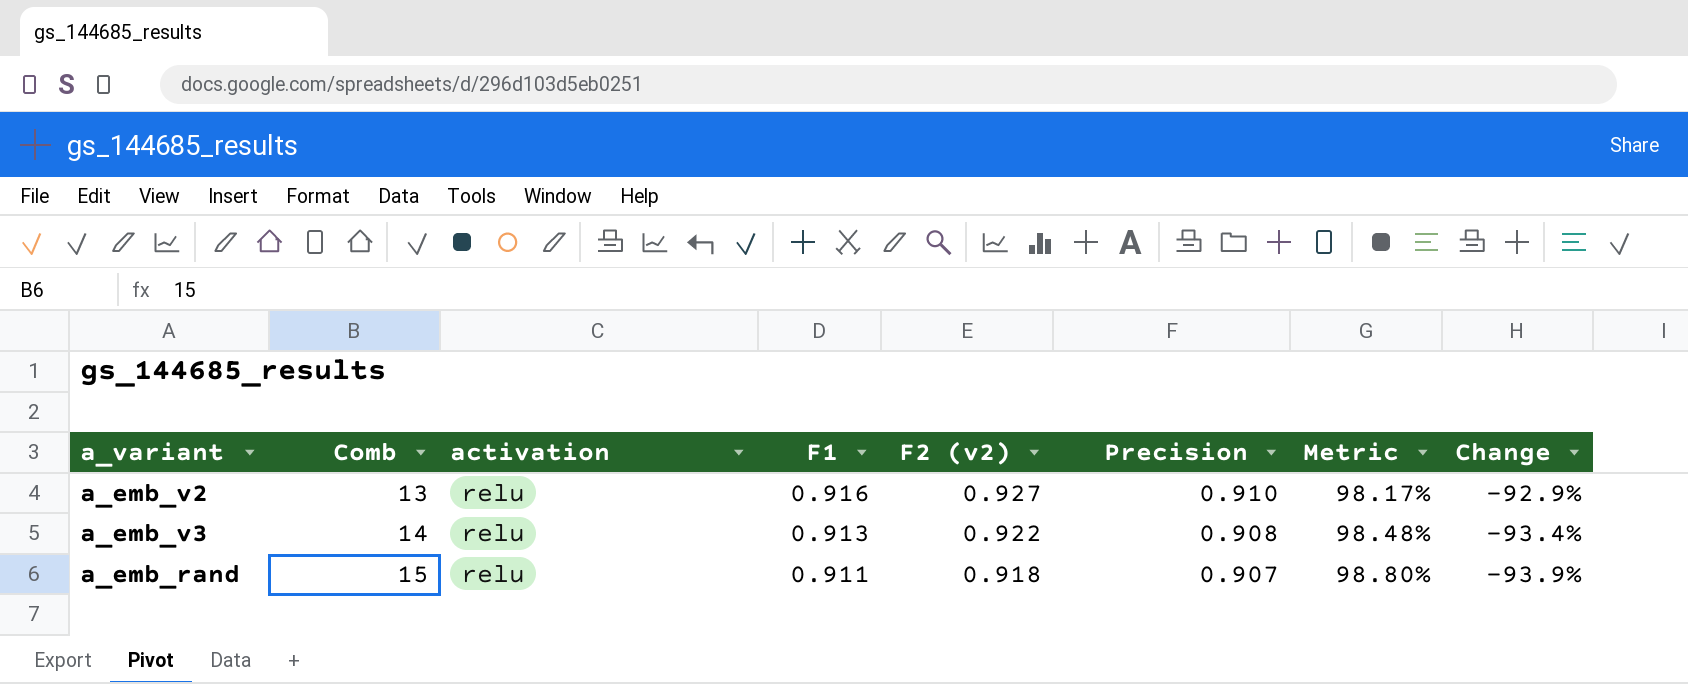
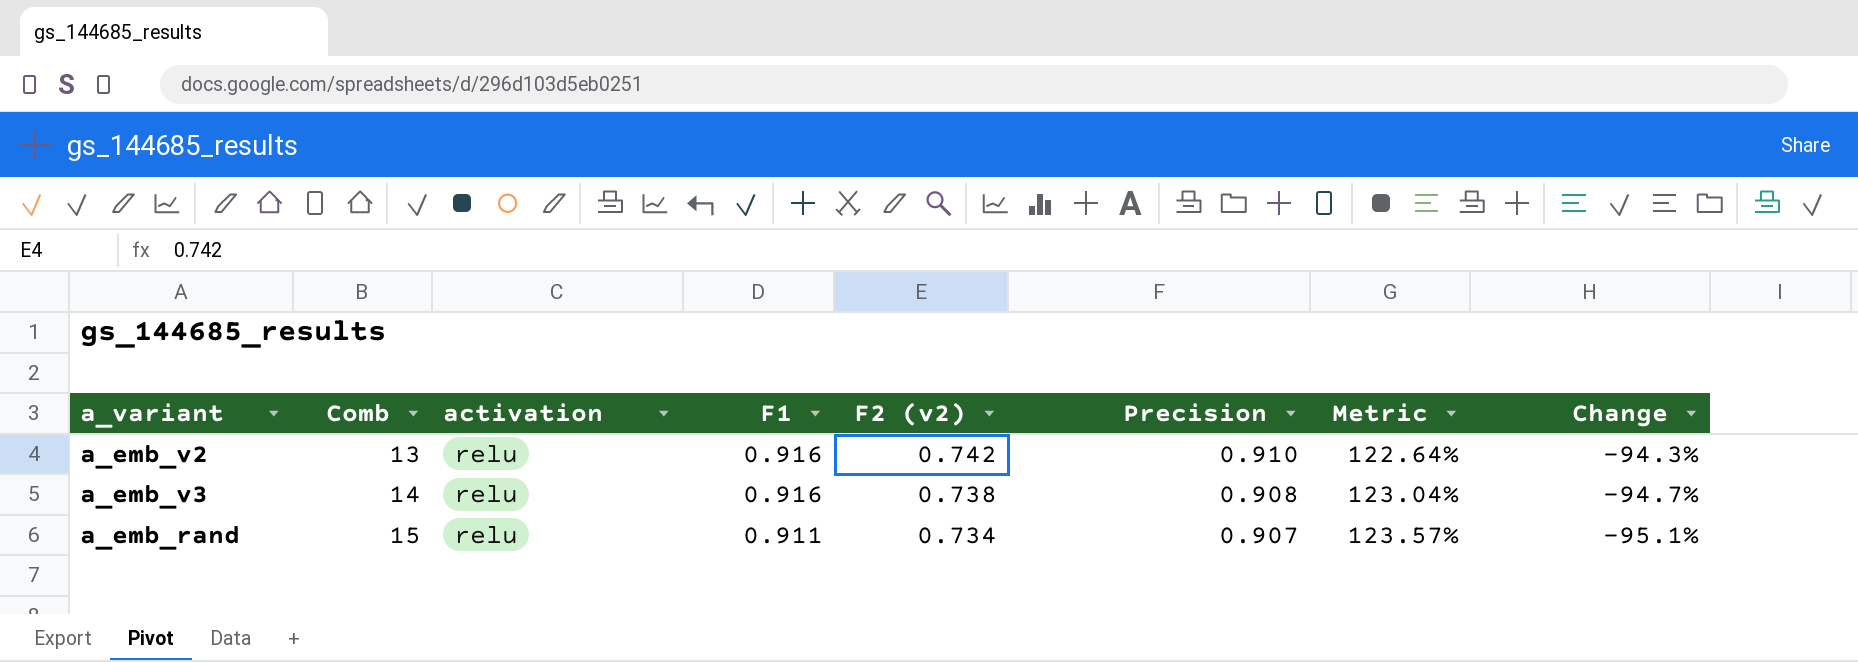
a_emb_v2 | F2 (v2): 0.927 -> 0.742
a_emb_v2 | Metric: 98.17% -> 122.64%
a_emb_v2 | Change: -92.9% -> -94.3%
a_emb_v3 | F1: 0.913 -> 0.916
a_emb_v3 | F2 (v2): 0.922 -> 0.738
a_emb_v3 | Metric: 98.48% -> 123.04%
a_emb_v3 | Change: -93.4% -> -94.7%
a_emb_rand | F2 (v2): 0.918 -> 0.734
a_emb_rand | Metric: 98.80% -> 123.57%
a_emb_rand | Change: -93.9% -> -95.1%

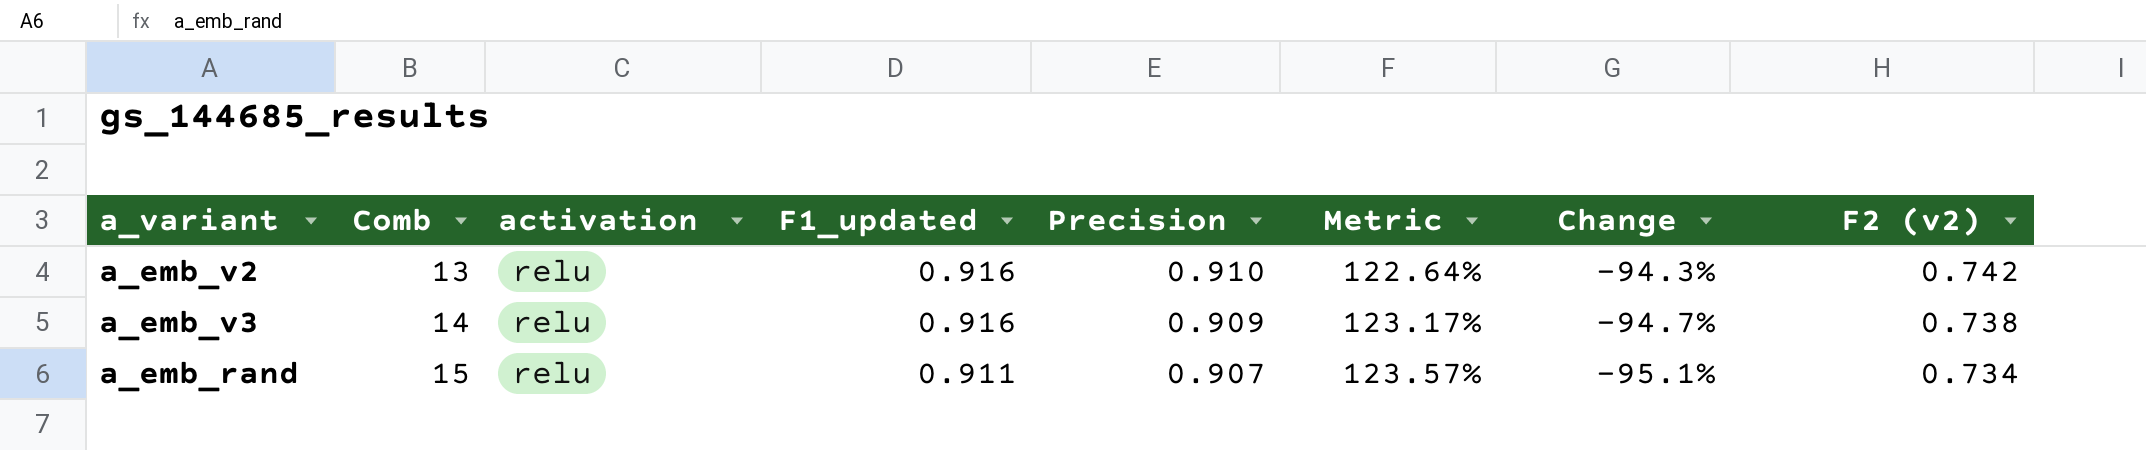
column name: F1 -> F1_updated
column F2 (v2) | position: 5 -> 8
a_emb_v3 | Precision: 0.908 -> 0.909
a_emb_v3 | Metric: 123.04% -> 123.17%

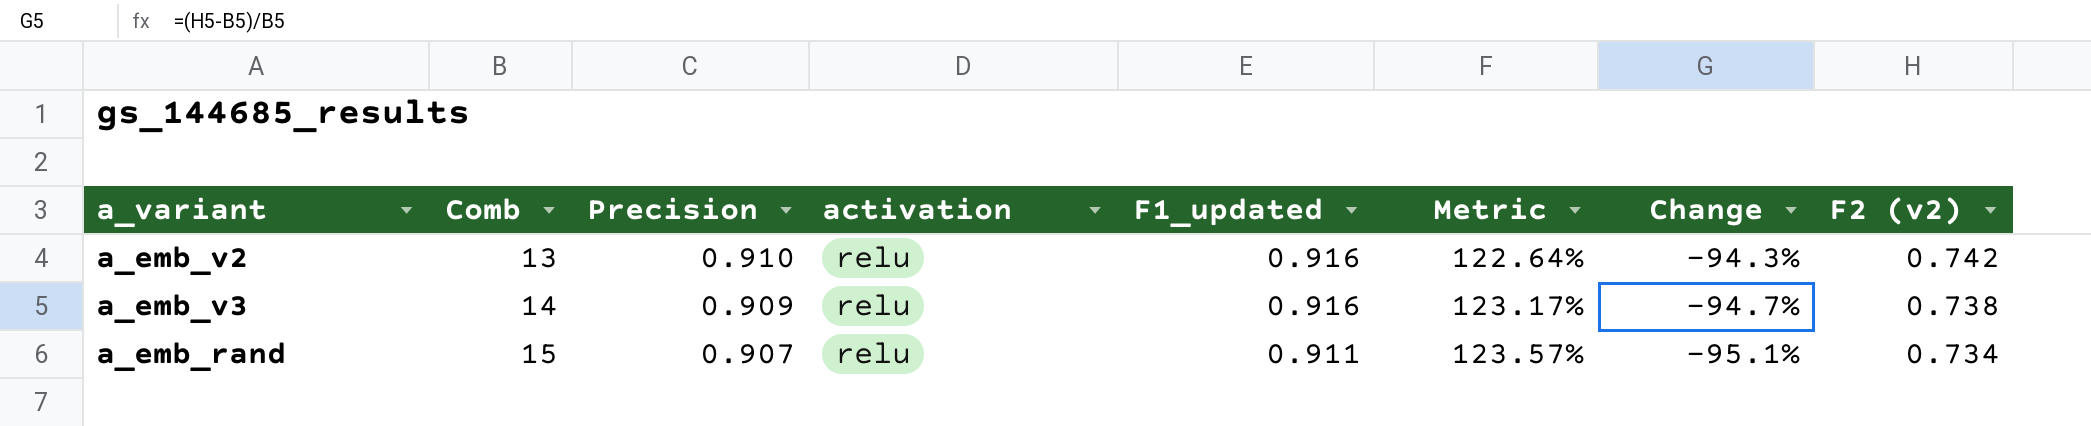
column Precision | position: 5 -> 3

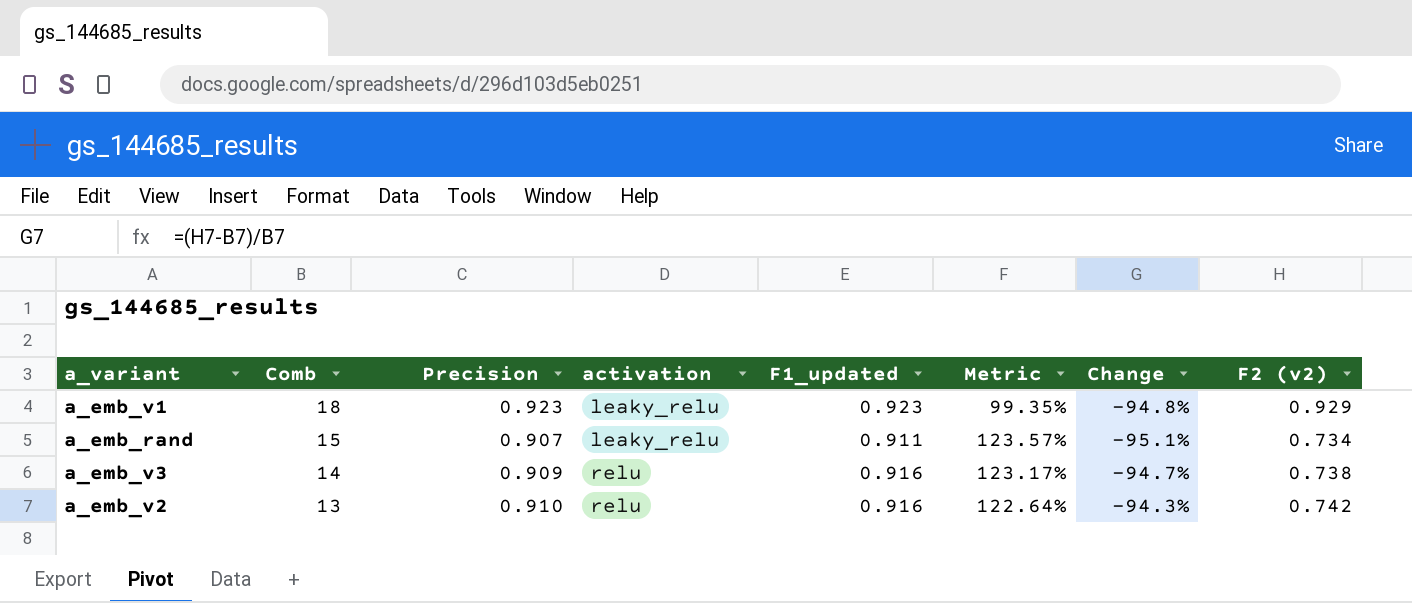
row order: Comb ascending -> Comb descending
row a_emb_v1: none -> 18 | 0.923 | leaky_relu | 0.923 | 99.35% | -94.8% | 0.929
a_emb_rand | activation: relu -> leaky_relu

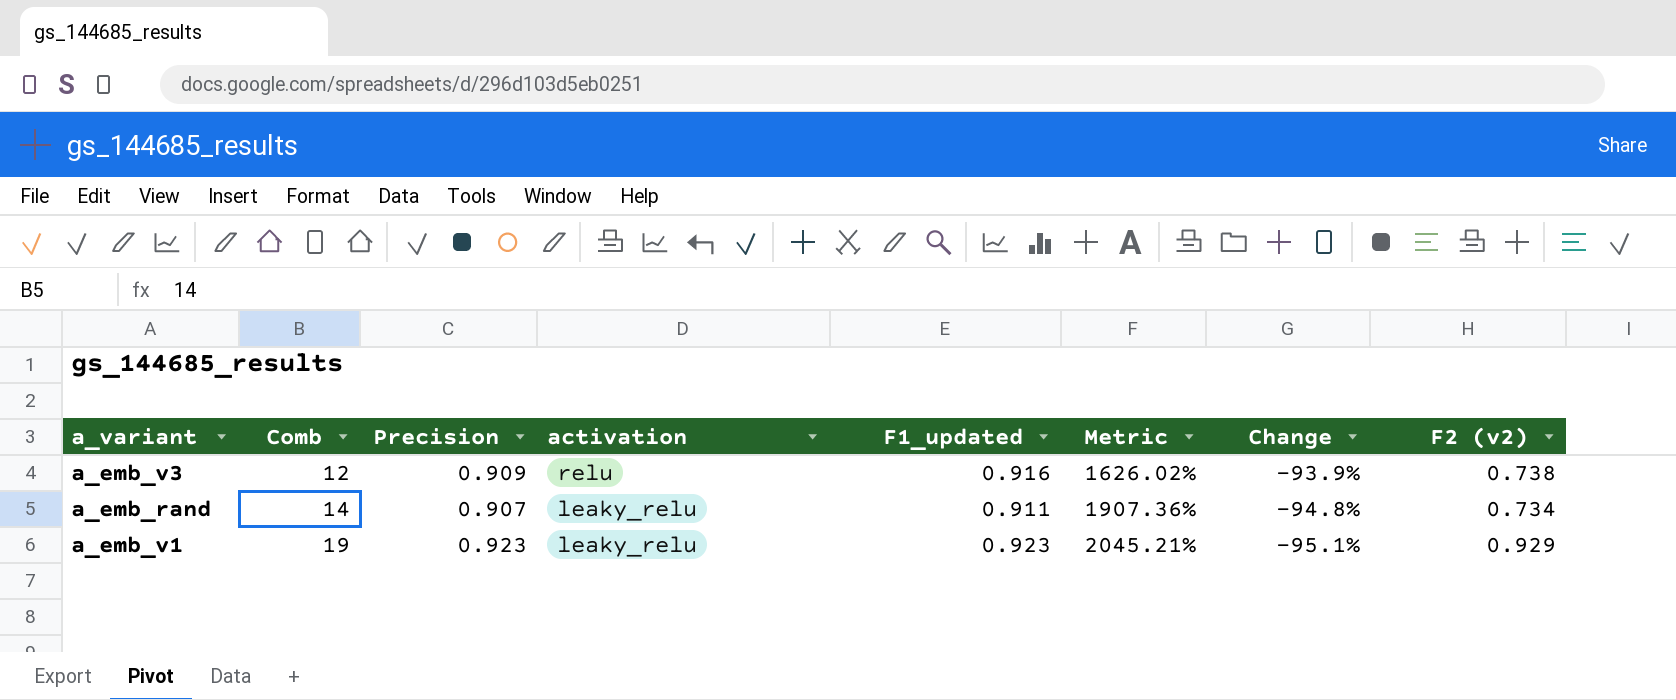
row order: Comb descending -> Comb ascending
column Metric | formula: [Precision] / [F2 (v2)] -> [Comb] / [F2 (v2)]
row a_emb_v2: 13 | 0.910 | relu | 0.916 | 122.64% | -94.3% | 0.742 -> none
a_emb_v3 | Comb: 14 -> 12
a_emb_v3 | Change: -94.7% -> -93.9%
a_emb_rand | Comb: 15 -> 14
a_emb_rand | Change: -95.1% -> -94.8%
a_emb_v1 | Comb: 18 -> 19
a_emb_v1 | Change: -94.8% -> -95.1%

